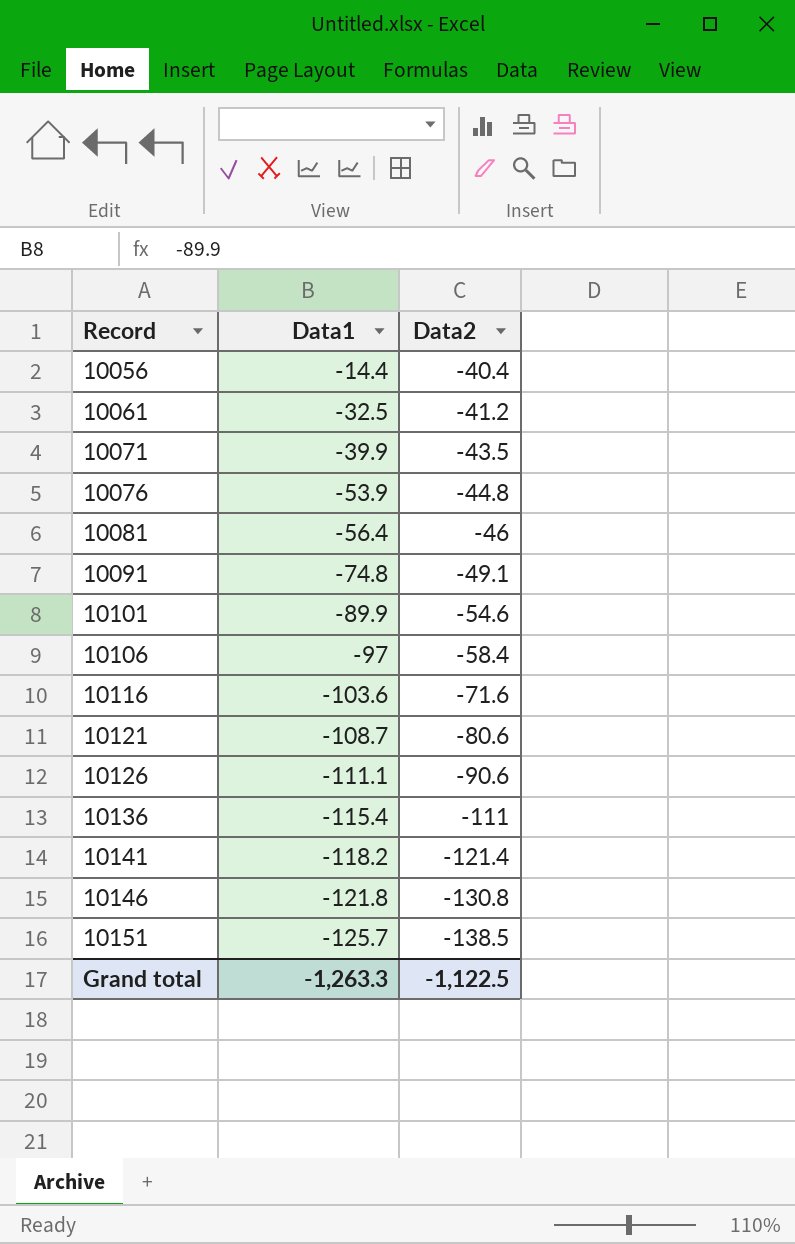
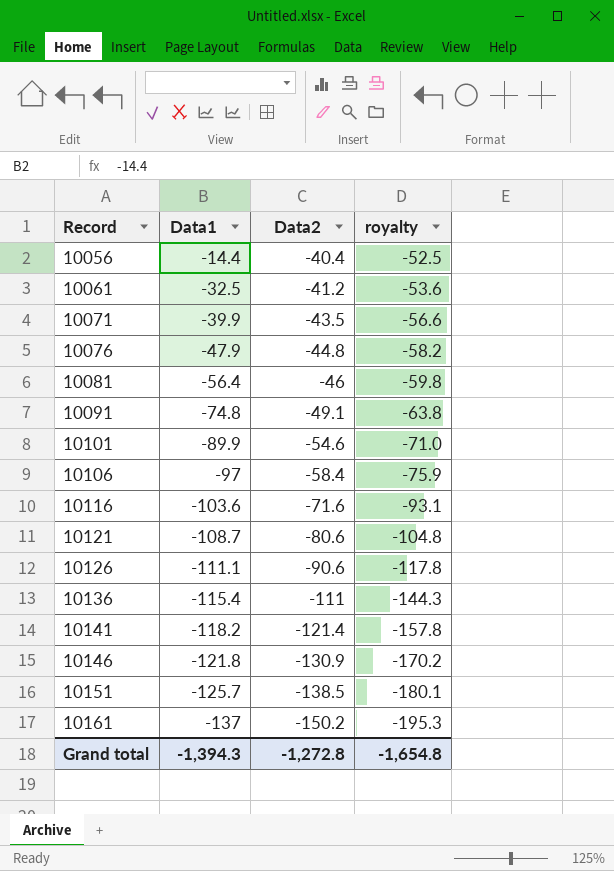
column royalty | formula: none -> [Data2] * 1.3
10076 | Data1: -53.9 -> -47.9
10146 | Data2: -130.8 -> -130.9
row 10161: none -> -137 | -150.2 | -195.3
Grand total | Data1: -1,263.3 -> -1,394.3
Grand total | Data2: -1,122.5 -> -1,272.8

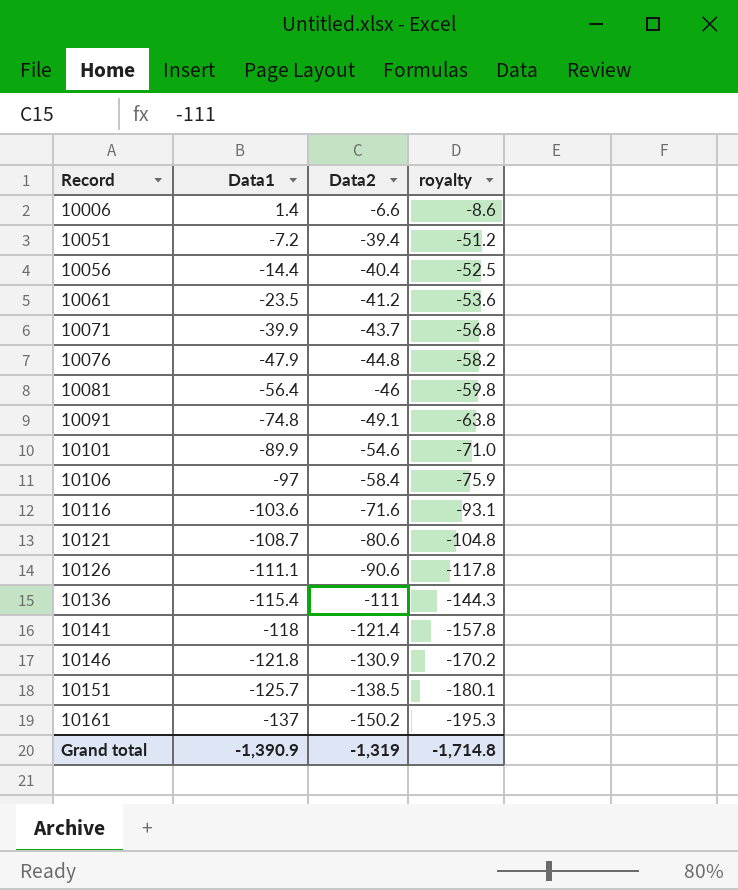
row 10006: none -> 1.4 | -6.6 | -8.6
row 10051: none -> -7.2 | -39.4 | -51.2
10061 | Data1: -32.5 -> -23.5
10071 | Data2: -43.5 -> -43.7
10071 | royalty: -56.6 -> -56.8
10141 | Data1: -118.2 -> -118
Grand total | Data1: -1,394.3 -> -1,390.9
Grand total | Data2: -1,272.8 -> -1,319
Grand total | royalty: -1,654.8 -> -1,714.8

